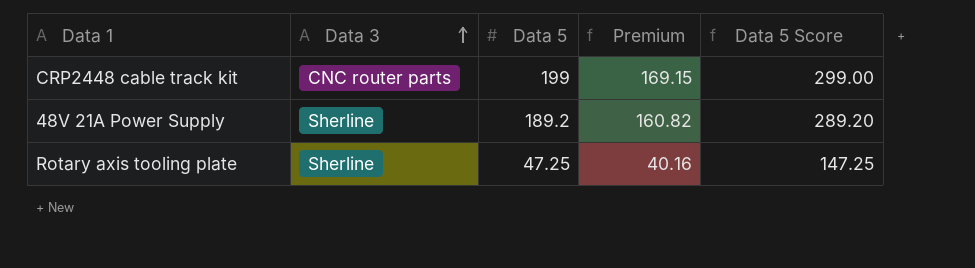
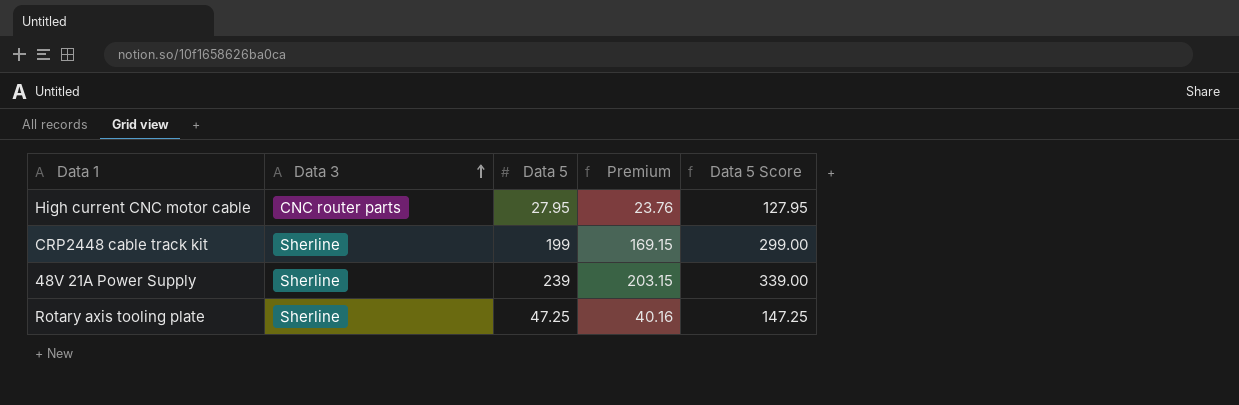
row High current CNC motor cable: none -> CNC router parts | 27.95 | 23.76 | 127.95
CRP2448 cable track kit | Data 3: CNC router parts -> Sherline
48V 21A Power Supply | Data 5: 189.2 -> 239
48V 21A Power Supply | Premium: 160.82 -> 203.15
48V 21A Power Supply | Data 5 Score: 289.20 -> 339.00

